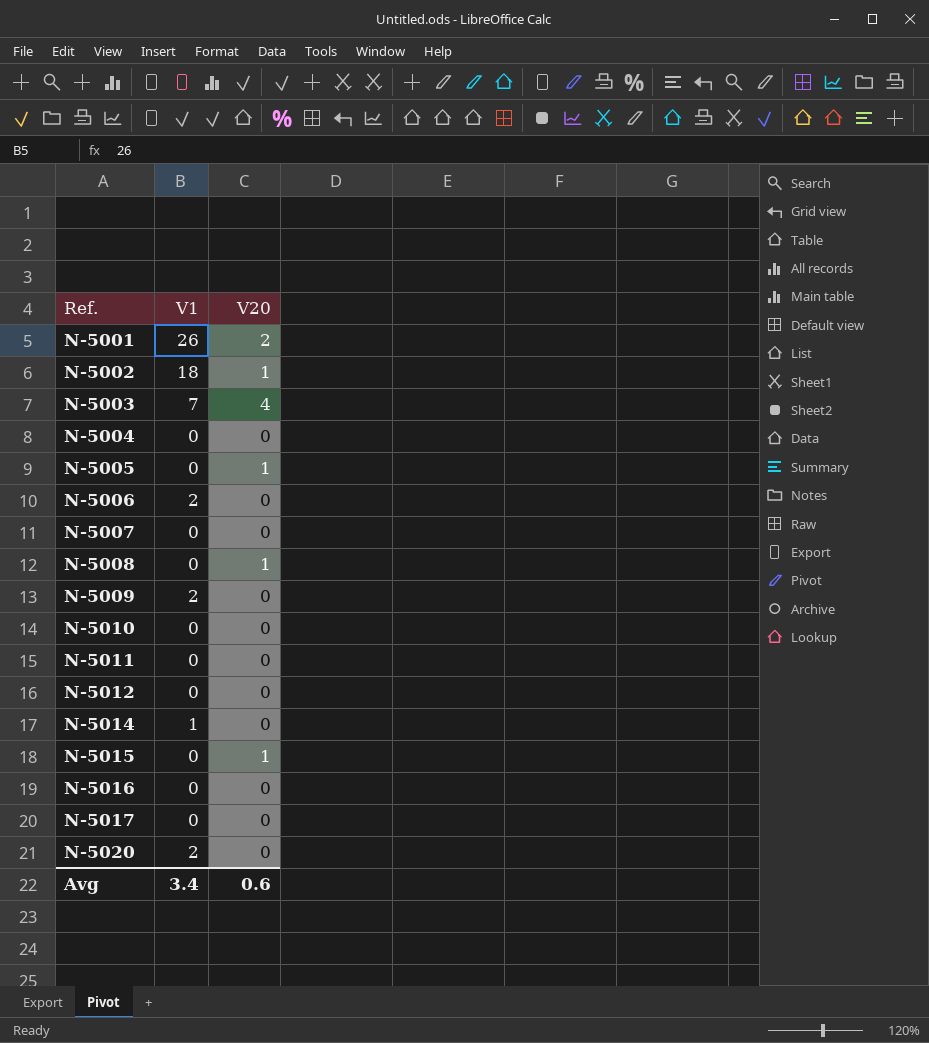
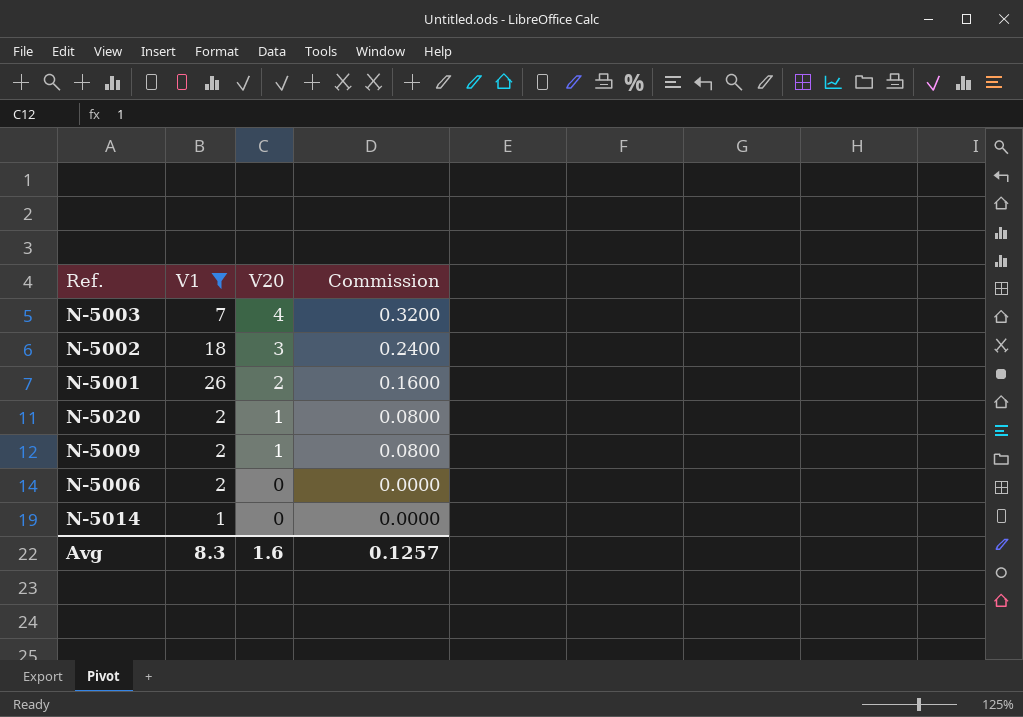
filter: none -> V1 != 0
row order: Ref. ascending -> V20 descending
column Commission | formula: none -> [V20] * 0.08
N-5002 | V20: 1 -> 3
N-5020 | V20: 0 -> 1
N-5009 | V20: 0 -> 1
Avg | V1: 3.4 -> 8.3
Avg | V20: 0.6 -> 1.6

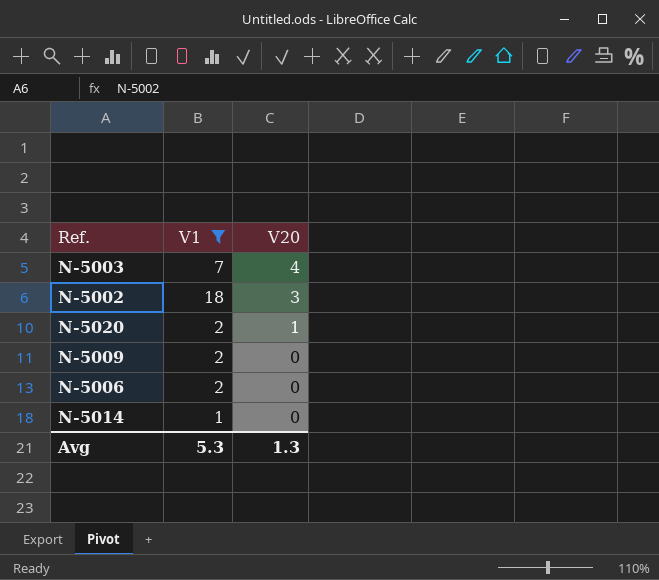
column Commission | formula: [V20] * 0.08 -> none
row N-5001: 26 | 2 | 0.1600 -> none
N-5009 | V20: 1 -> 0
Avg | V1: 8.3 -> 5.3
Avg | V20: 1.6 -> 1.3

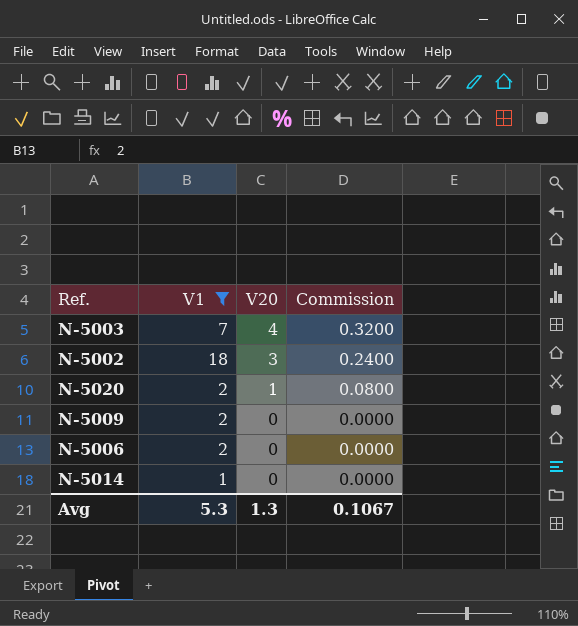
column Commission | formula: none -> [V20] * 0.08

